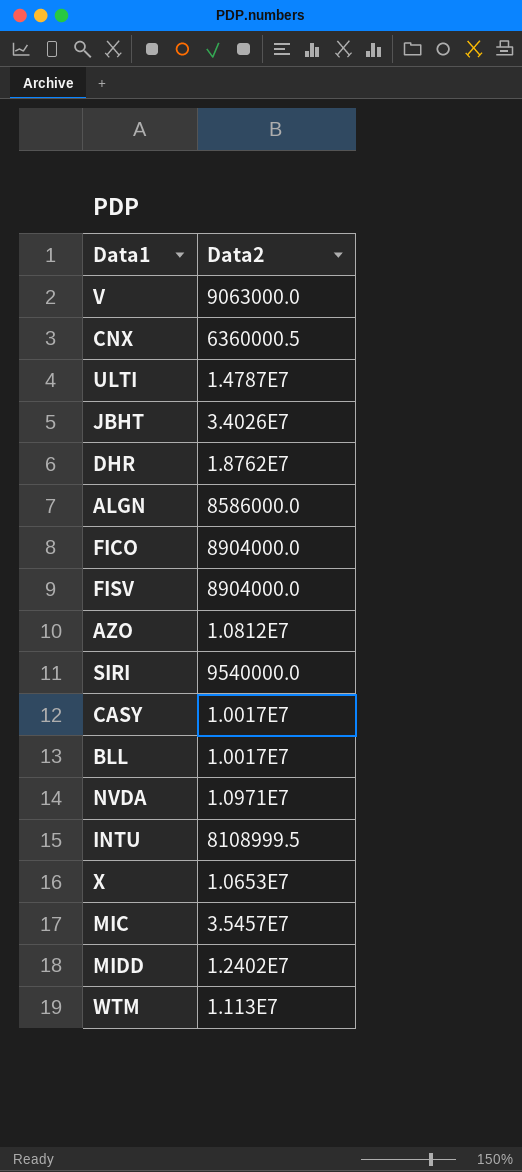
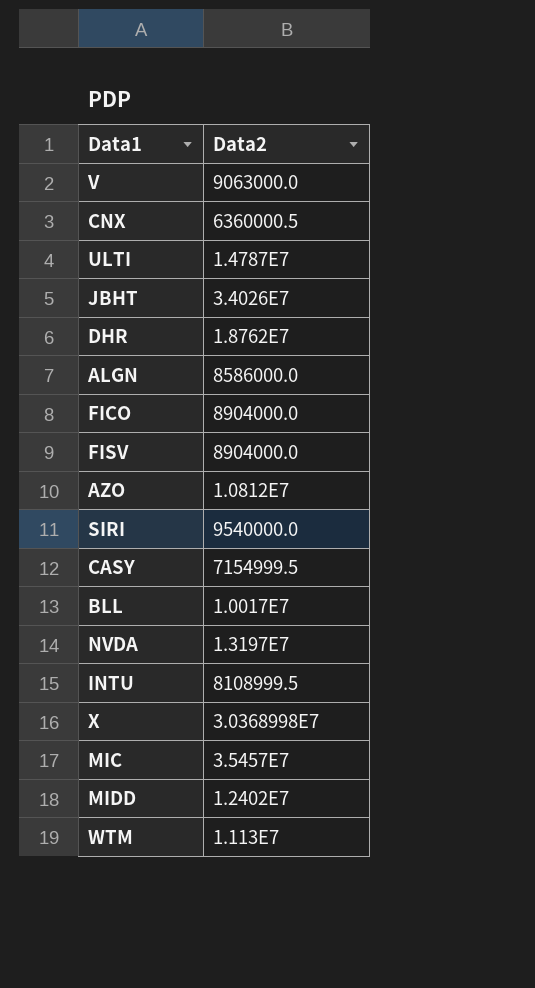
CASY | Data2: 1.0017E7 -> 7154999.5
NVDA | Data2: 1.0971E7 -> 1.3197E7
X | Data2: 1.0653E7 -> 3.0368998E7

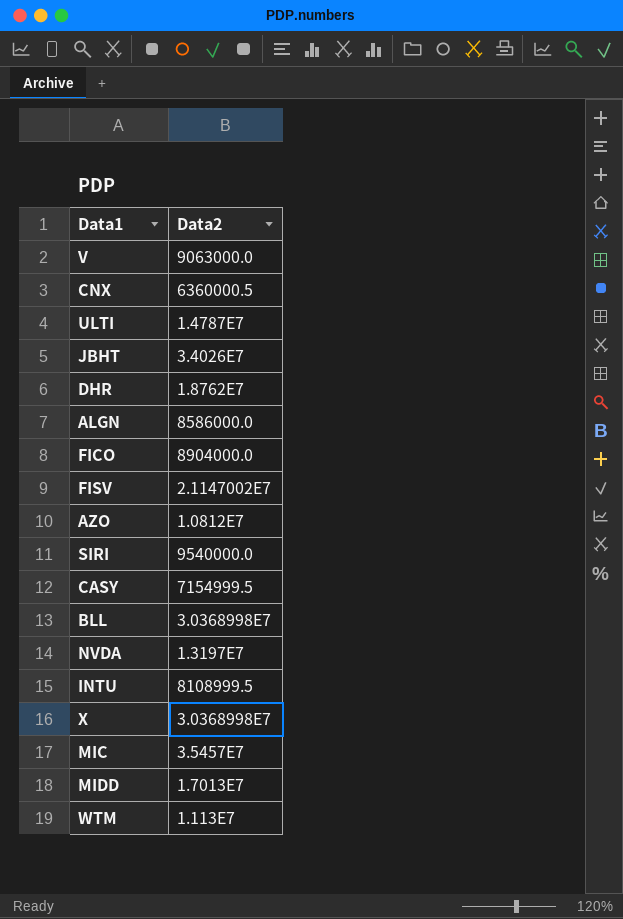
FISV | Data2: 8904000.0 -> 2.1147002E7
BLL | Data2: 1.0017E7 -> 3.0368998E7
MIDD | Data2: 1.2402E7 -> 1.7013E7

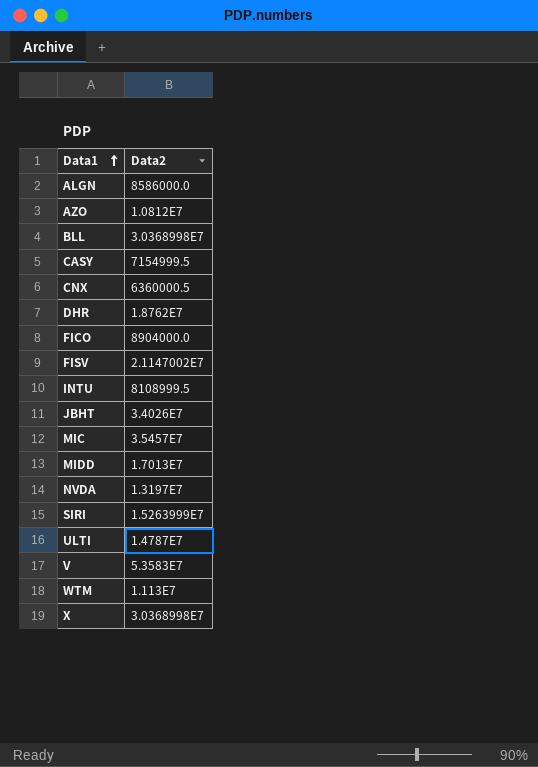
row order: none -> Data1 ascending
SIRI | Data2: 9540000.0 -> 1.5263999E7
V | Data2: 9063000.0 -> 5.3583E7

